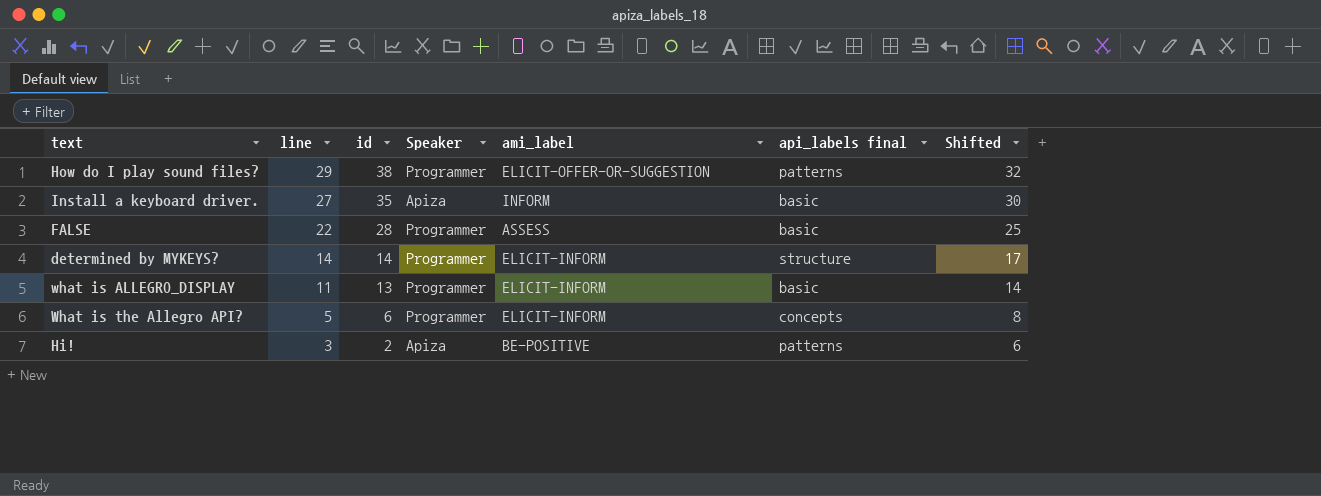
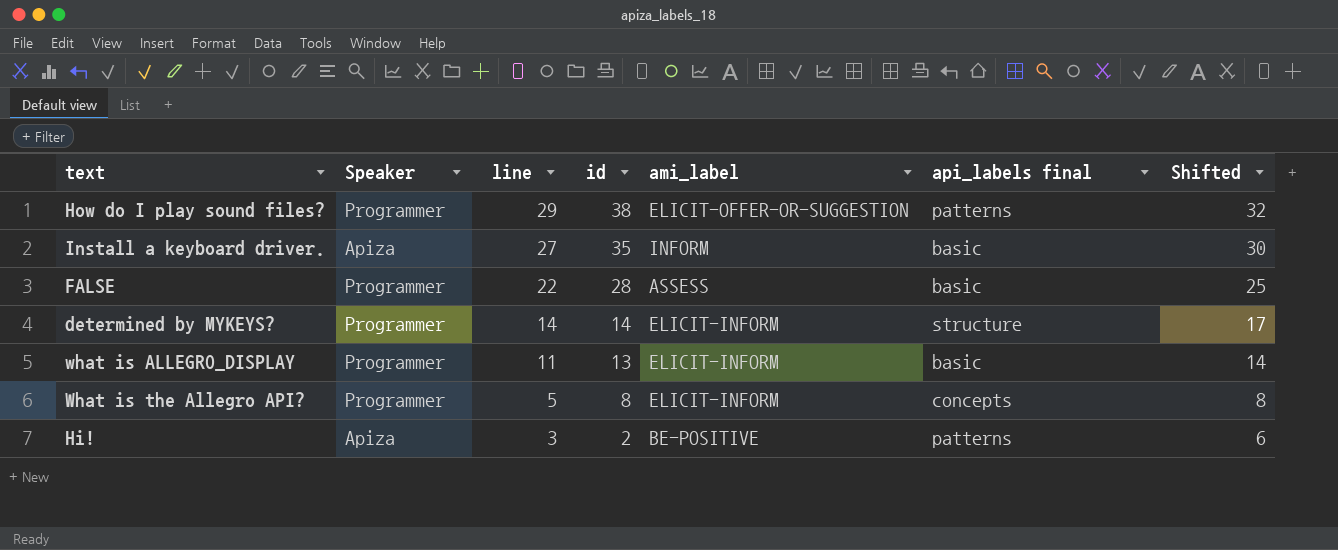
column Speaker | position: 4 -> 2
What is the Allegro API? | id: 6 -> 8

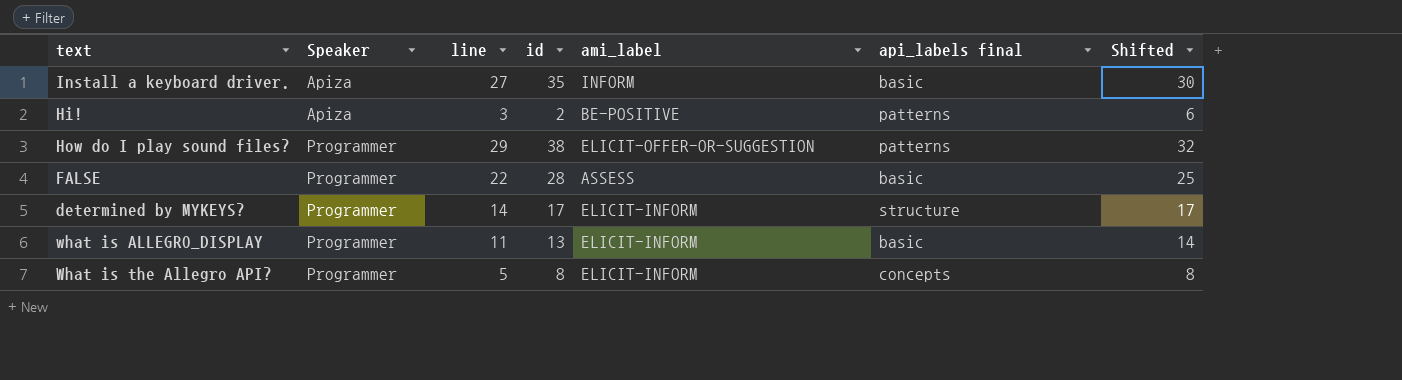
row order: line descending -> Speaker ascending
determined by MYKEYS? | id: 14 -> 17

